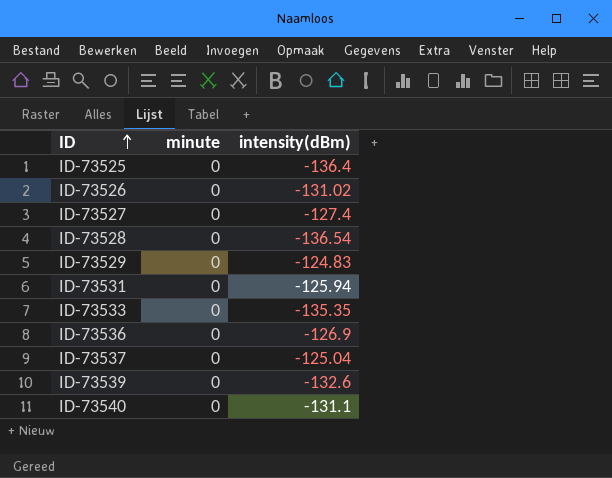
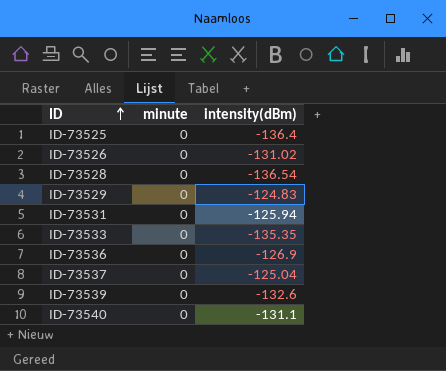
row ID-73527: 0 | -127.4 -> none

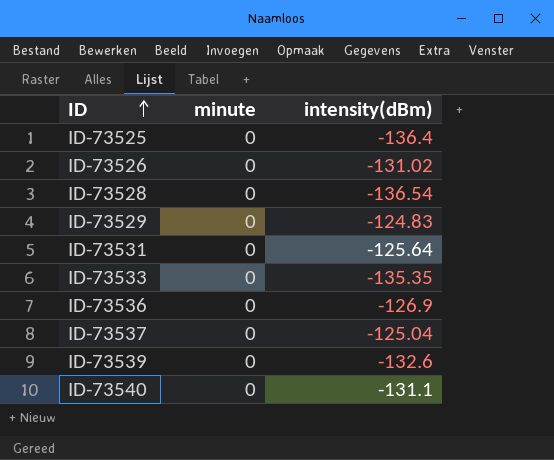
ID-73531 | intensity(dBm): -125.94 -> -125.64

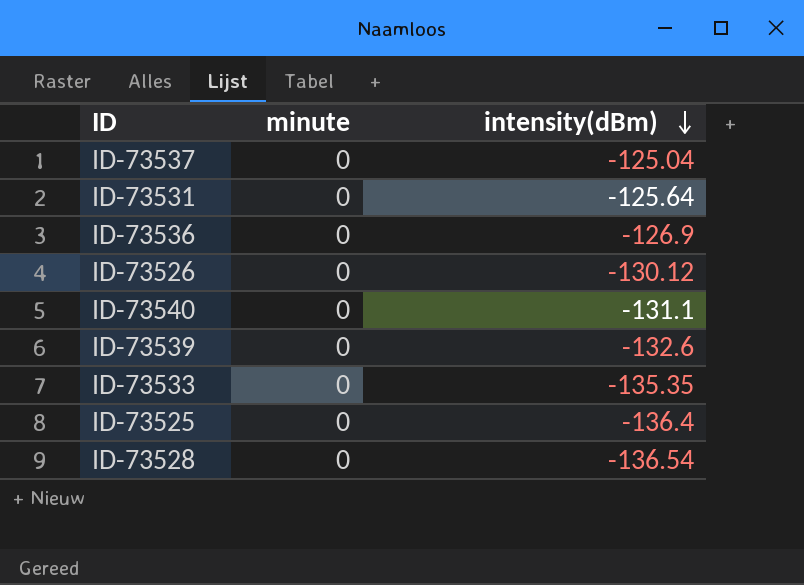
row order: ID ascending -> intensity(dBm) descending
row ID-73529: 0 | -124.83 -> none
ID-73526 | intensity(dBm): -131.02 -> -130.12

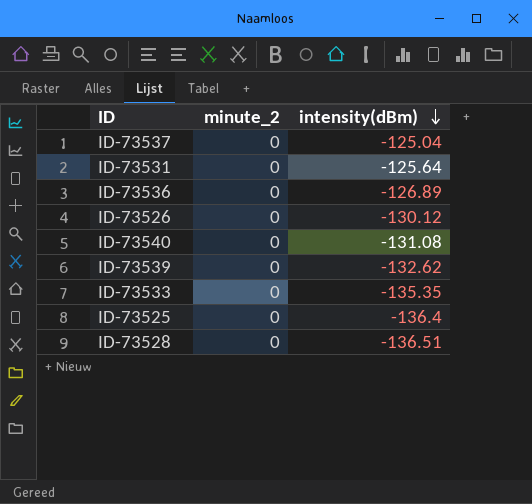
column name: minute -> minute_2
ID-73536 | intensity(dBm): -126.9 -> -126.89
ID-73540 | intensity(dBm): -131.1 -> -131.08
ID-73539 | intensity(dBm): -132.6 -> -132.62
ID-73528 | intensity(dBm): -136.54 -> -136.51

